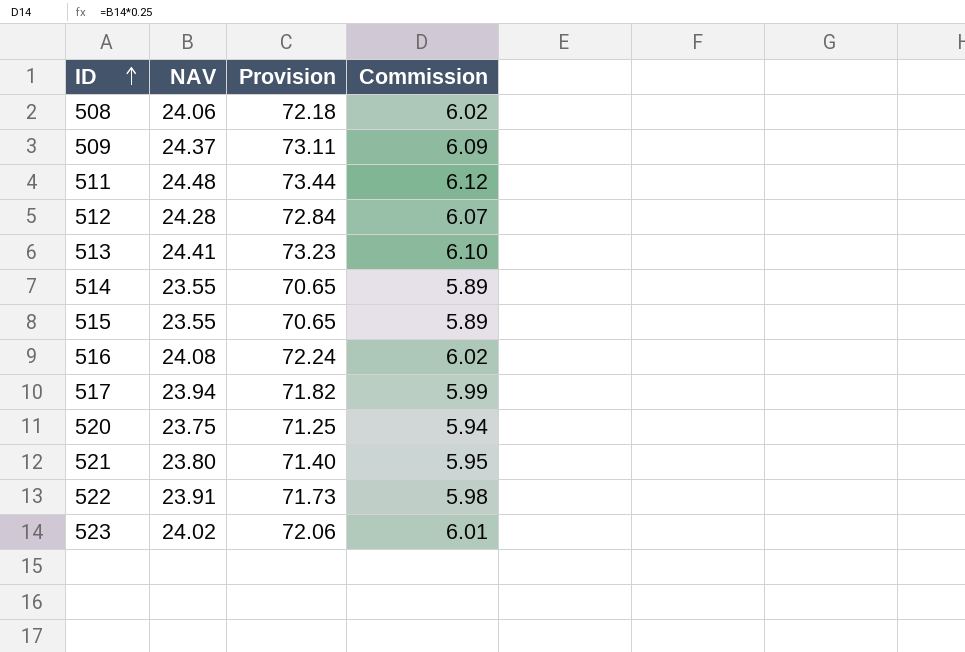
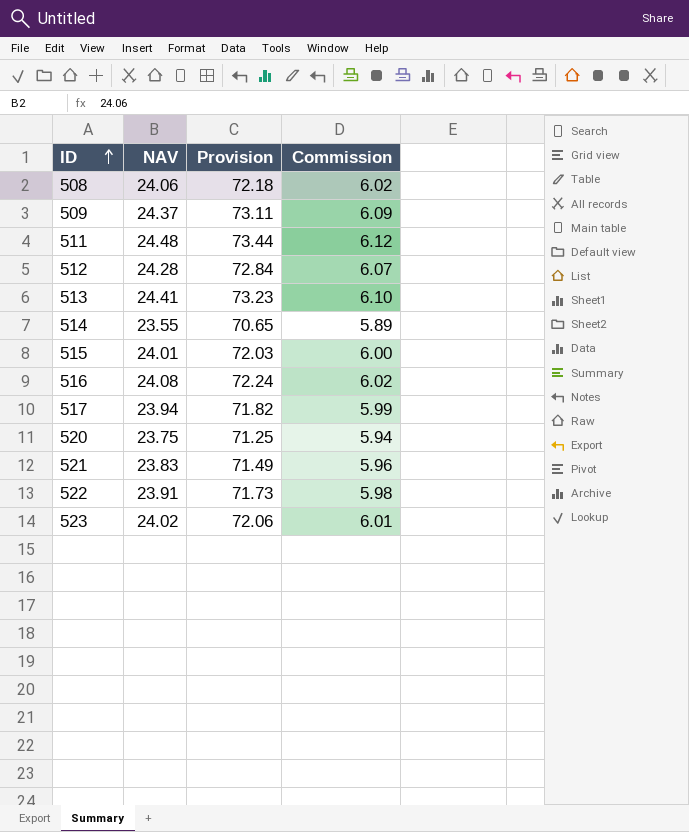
515 | NAV: 23.55 -> 24.01
515 | Provision: 70.65 -> 72.03
515 | Commission: 5.89 -> 6.00
521 | NAV: 23.80 -> 23.83
521 | Provision: 71.40 -> 71.49
521 | Commission: 5.95 -> 5.96

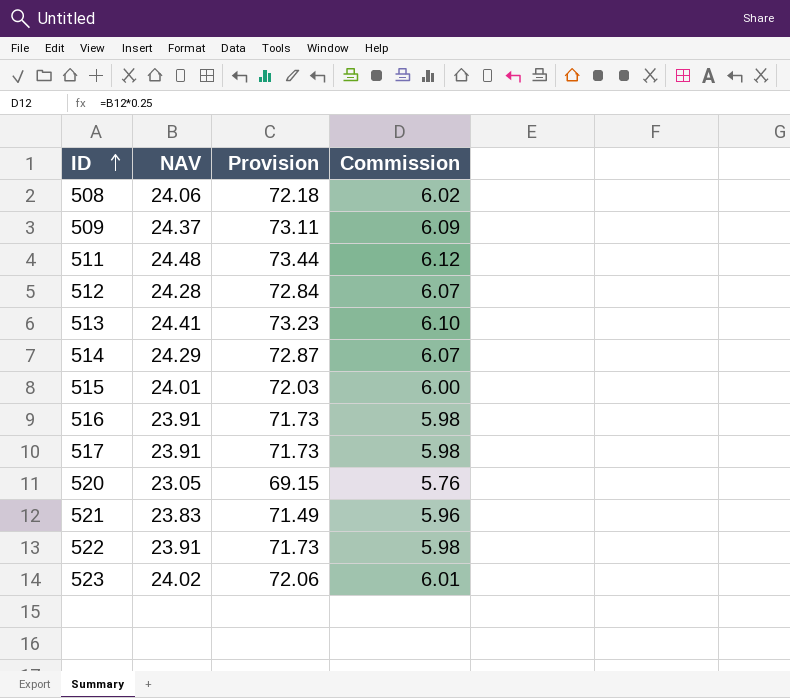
514 | NAV: 23.55 -> 24.29
514 | Provision: 70.65 -> 72.87
514 | Commission: 5.89 -> 6.07
516 | NAV: 24.08 -> 23.91
516 | Provision: 72.24 -> 71.73
516 | Commission: 6.02 -> 5.98
517 | NAV: 23.94 -> 23.91
517 | Provision: 71.82 -> 71.73
517 | Commission: 5.99 -> 5.98
520 | NAV: 23.75 -> 23.05
520 | Provision: 71.25 -> 69.15
520 | Commission: 5.94 -> 5.76

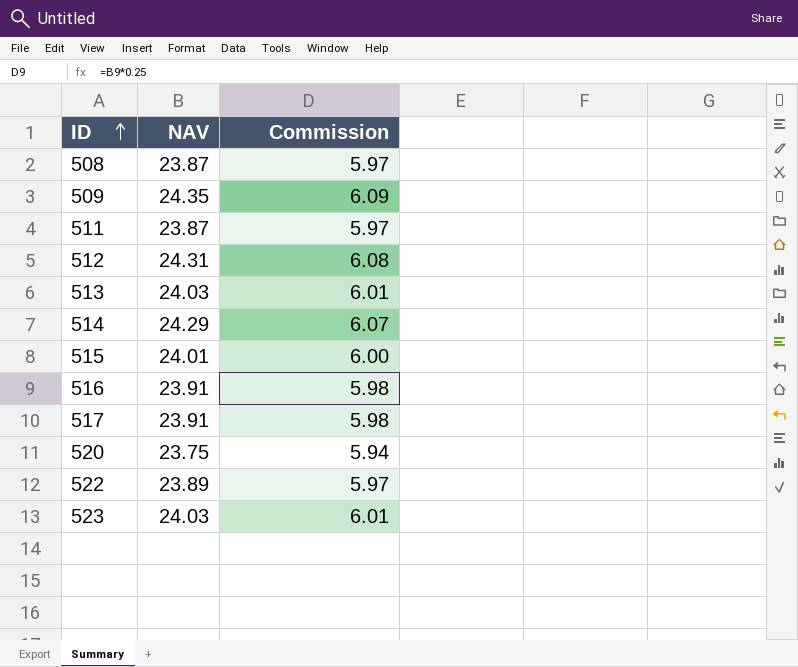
column Provision | formula: [NAV] * 3 -> none
row 521: 23.83 | 71.49 | 5.96 -> none
508 | NAV: 24.06 -> 23.87
508 | Commission: 6.02 -> 5.97
509 | NAV: 24.37 -> 24.35
511 | NAV: 24.48 -> 23.87
511 | Commission: 6.12 -> 5.97
512 | NAV: 24.28 -> 24.31
512 | Commission: 6.07 -> 6.08
513 | NAV: 24.41 -> 24.03
513 | Commission: 6.10 -> 6.01
520 | NAV: 23.05 -> 23.75
520 | Commission: 5.76 -> 5.94
522 | NAV: 23.91 -> 23.89
522 | Commission: 5.98 -> 5.97
523 | NAV: 24.02 -> 24.03

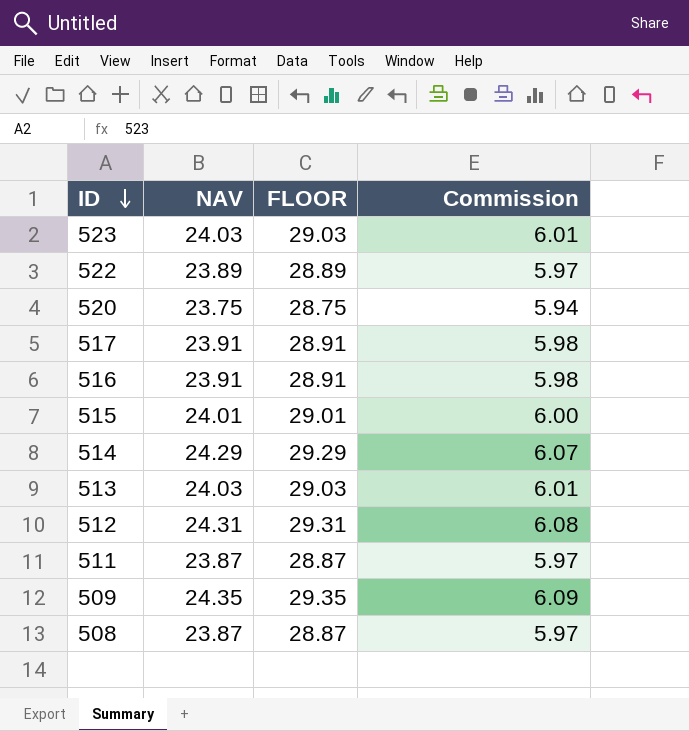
row order: ID ascending -> ID descending
column FLOOR | formula: none -> [NAV] + 5

